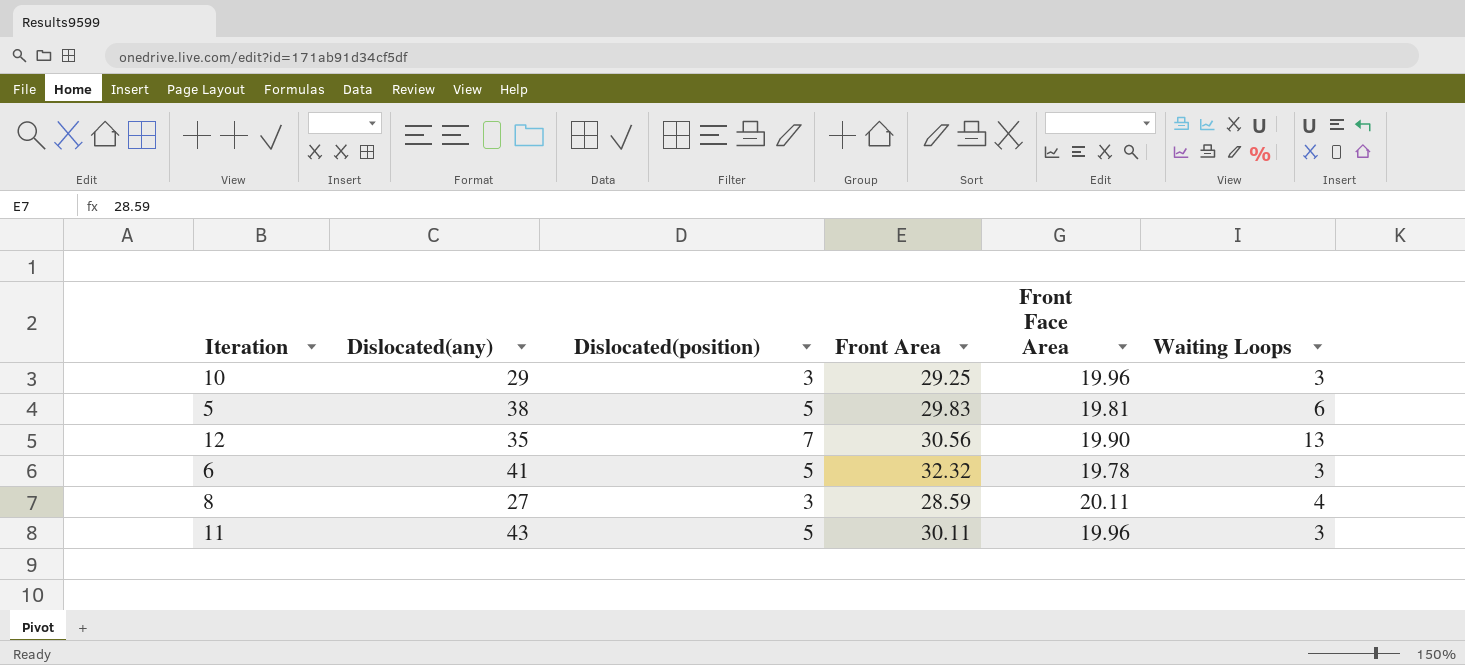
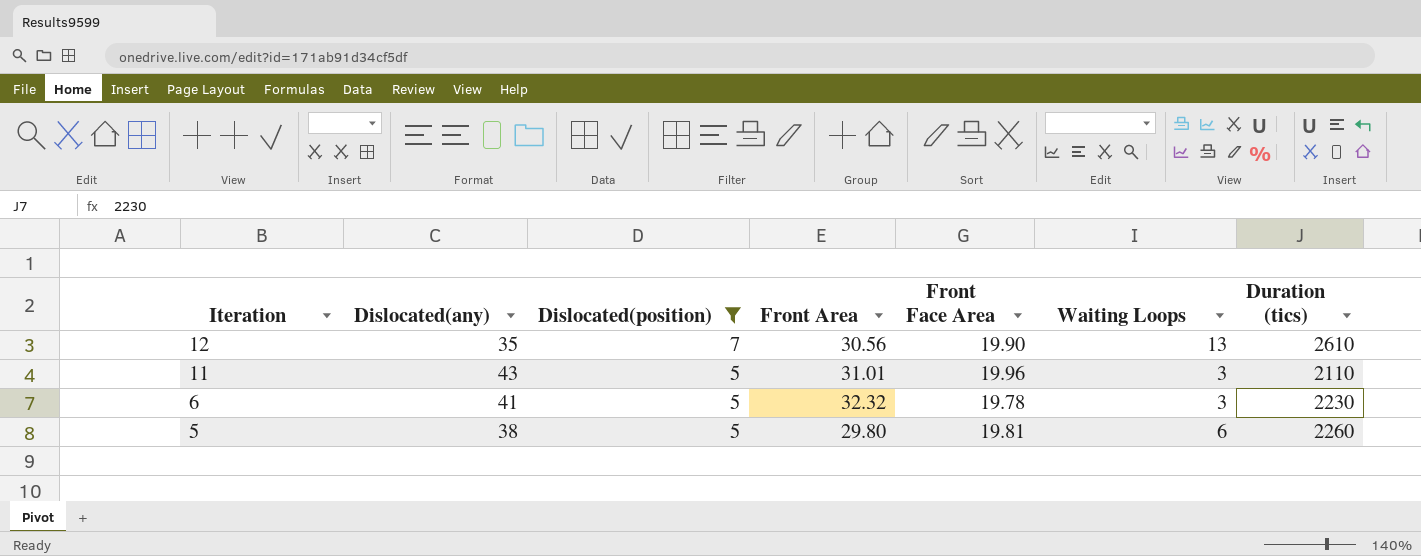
filter: none -> Dislocated(position) != 3
row order: none -> Iteration descending
column Duration (tics) | position: none -> 7
11 | Front Area: 30.11 -> 31.01
5 | Front Area: 29.83 -> 29.80

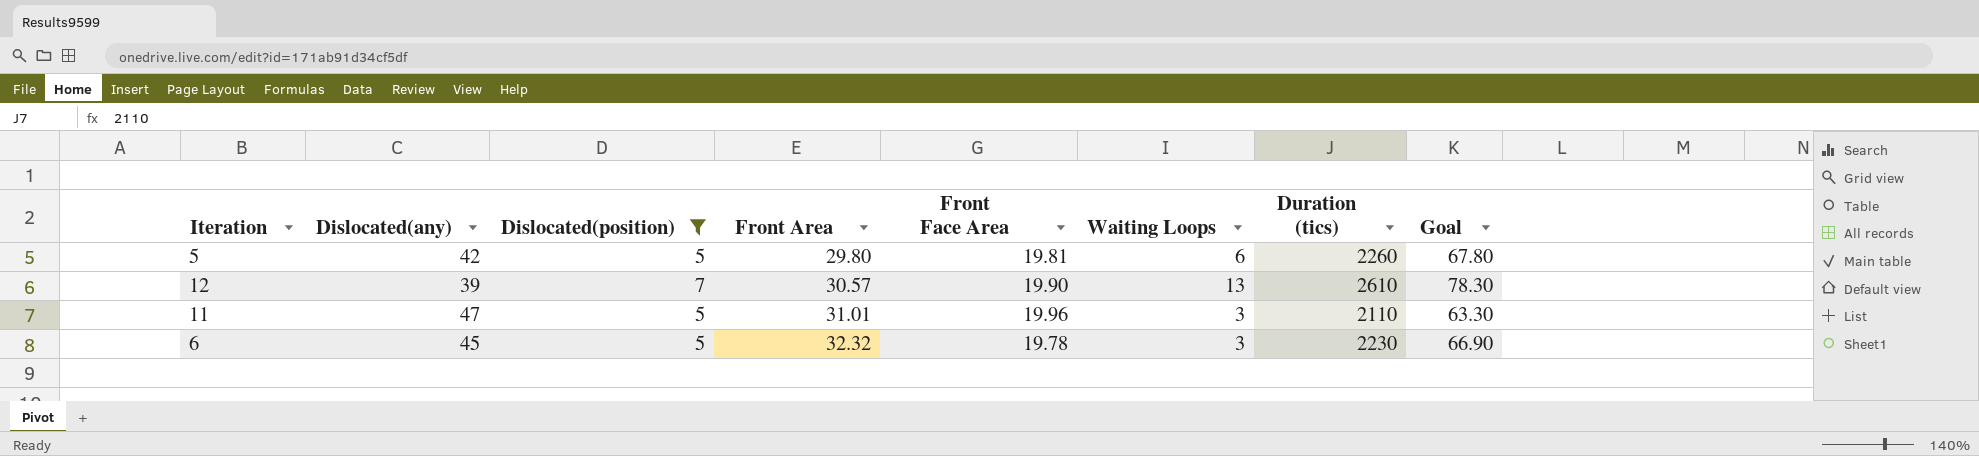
row order: Iteration descending -> Front Area ascending
column Goal | formula: none -> [Duration (tics)] * 0.03
5 | Dislocated(any): 38 -> 42
12 | Dislocated(any): 35 -> 39
12 | Front Area: 30.56 -> 30.57
11 | Dislocated(any): 43 -> 47
6 | Dislocated(any): 41 -> 45

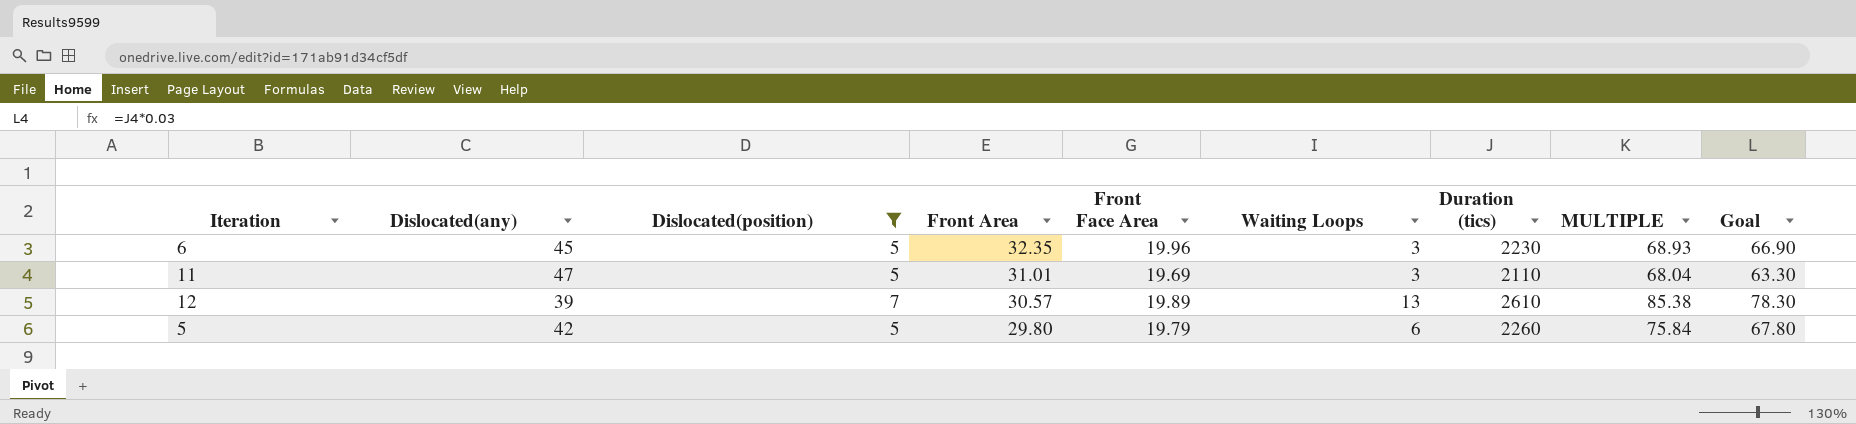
row order: Front Area ascending -> Front Area descending
column MULTIPLE | formula: none -> [Duration (tics)] / [Front Area]
6 | Front Area: 32.32 -> 32.35
6 | Front Face Area: 19.78 -> 19.96
11 | Front Face Area: 19.96 -> 19.69
12 | Front Face Area: 19.90 -> 19.89
5 | Front Face Area: 19.81 -> 19.79

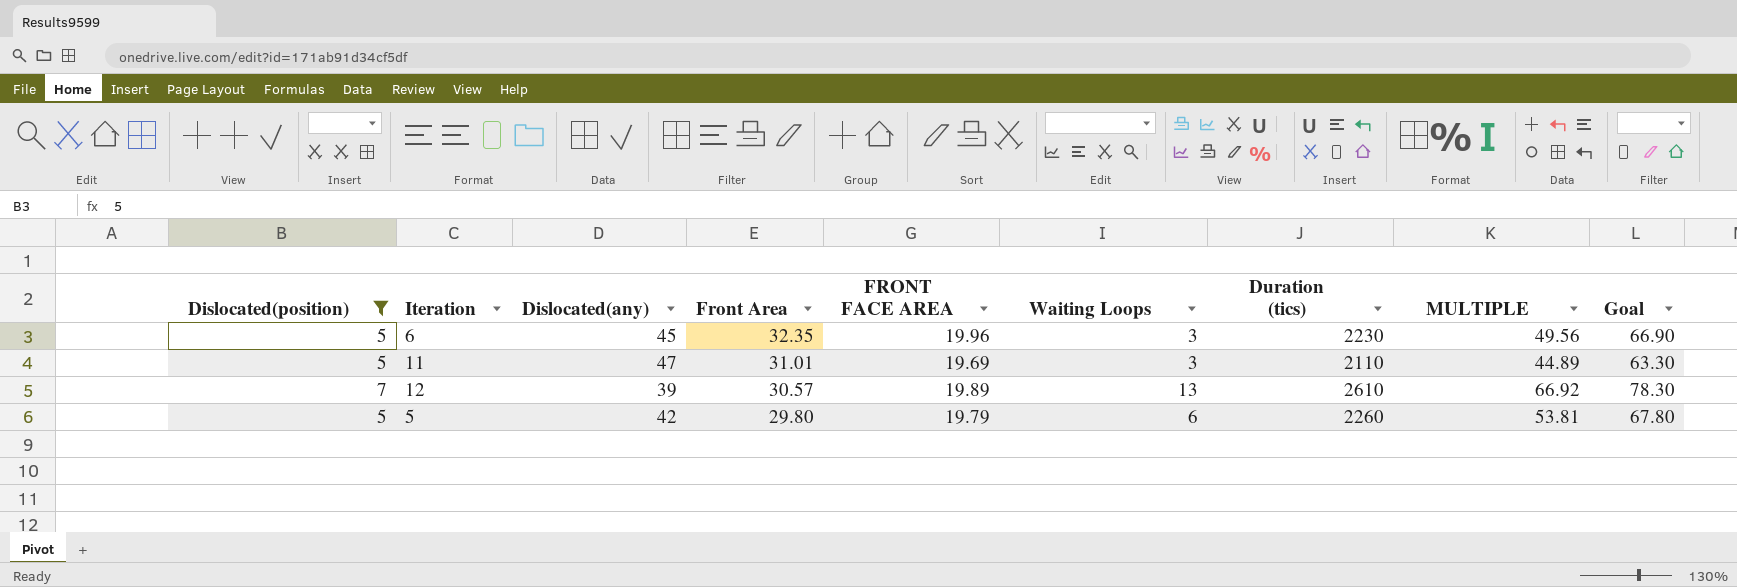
column Dislocated(position) | position: 3 -> 1
column name: Front Face Area -> FRONT FACE AREA
column MULTIPLE | formula: [Duration (tics)] / [Front Area] -> [Duration (tics)] / [Dislocated(any)]

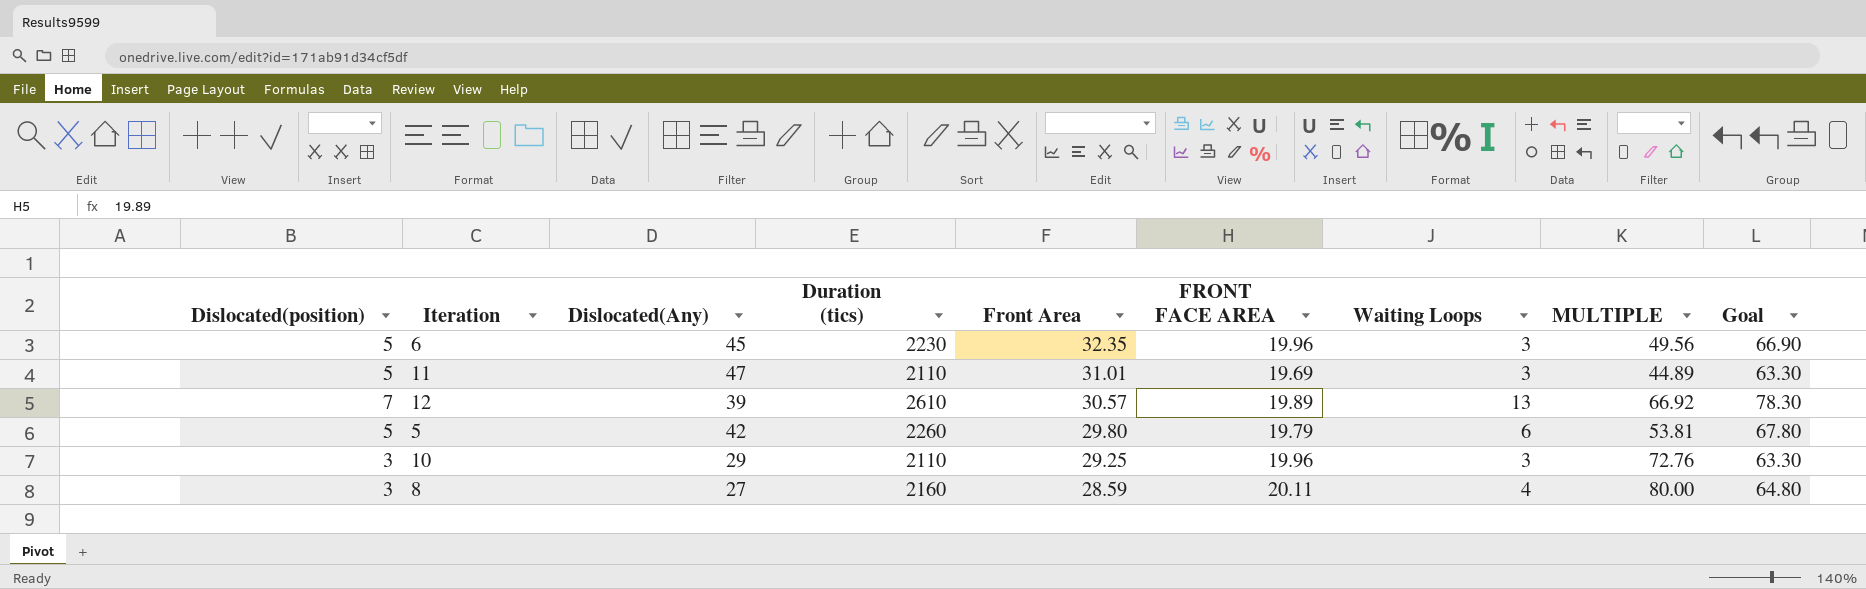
filter: Dislocated(position) != 3 -> none
column name: Dislocated(any) -> Dislocated(Any)
column Duration (tics) | position: 7 -> 4

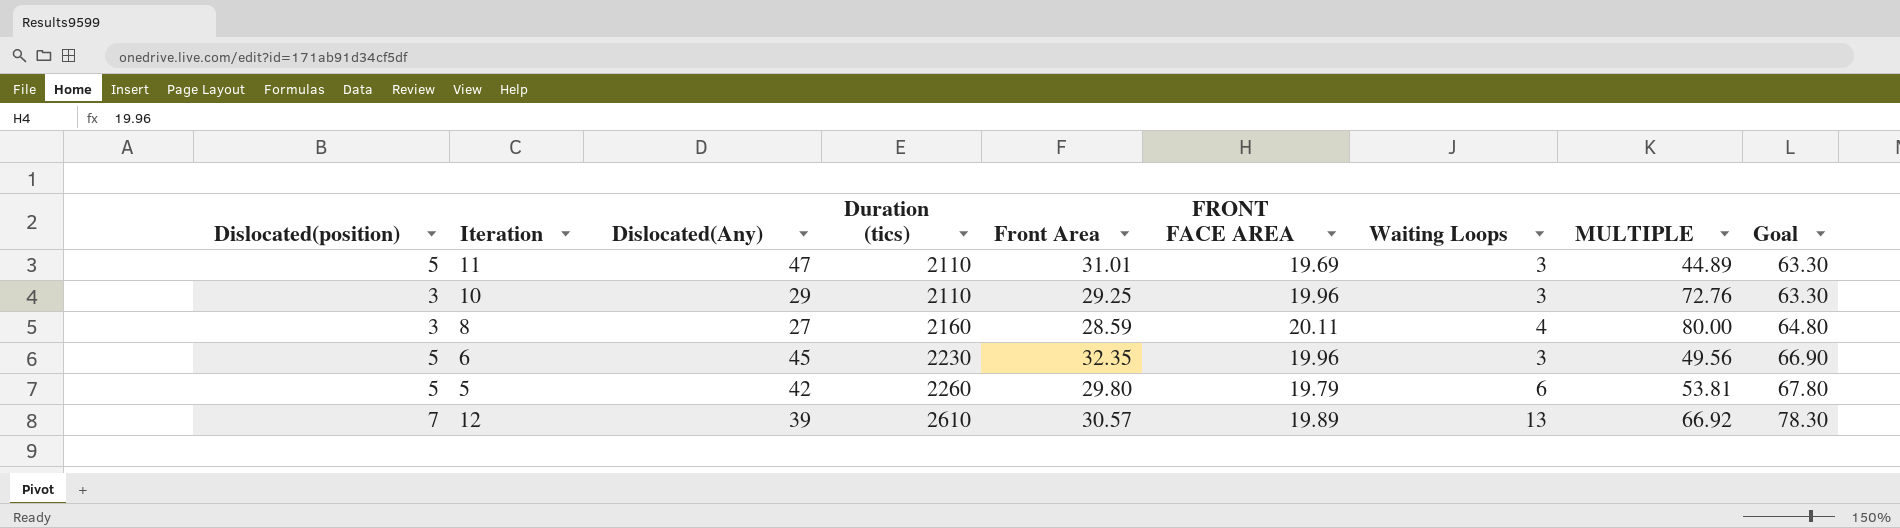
row order: Front Area descending -> Duration (tics) ascending

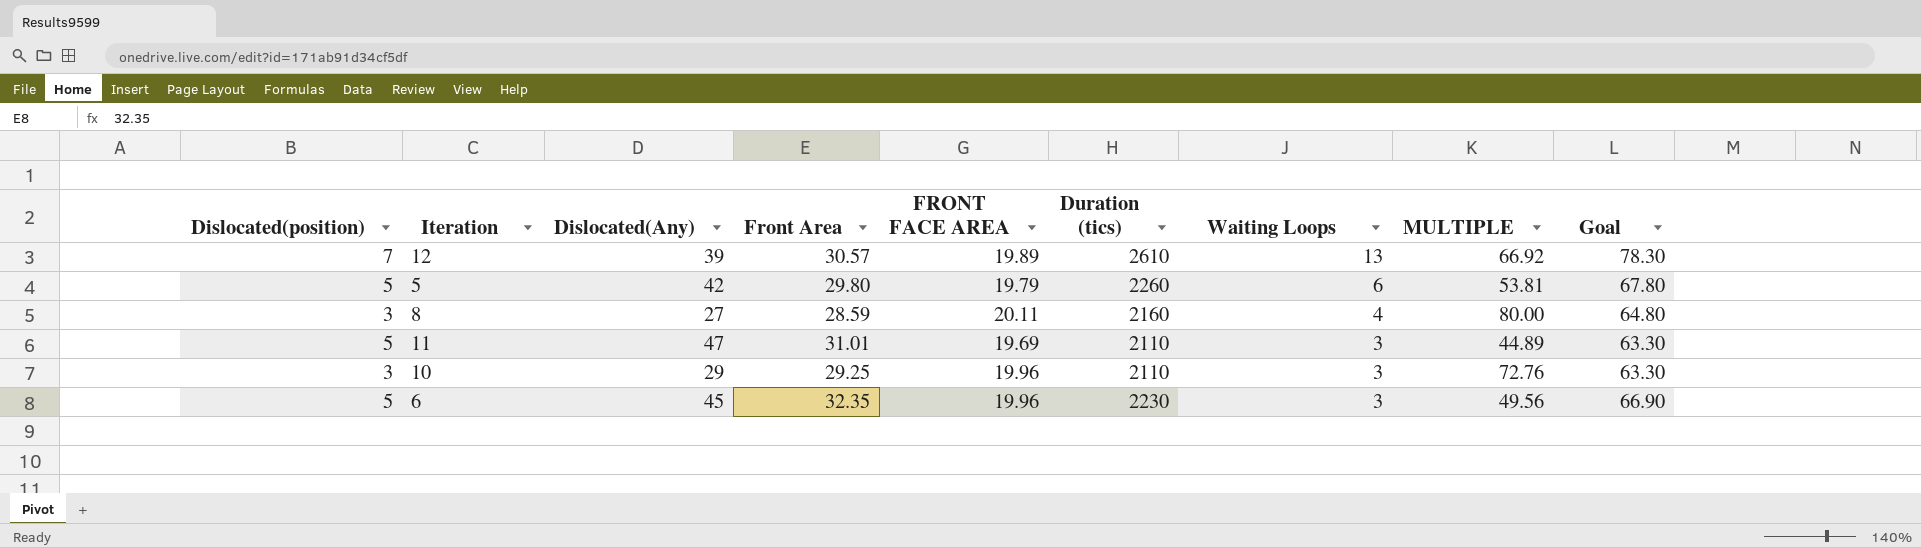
row order: Duration (tics) ascending -> Waiting Loops descending
column Duration (tics) | position: 4 -> 6

